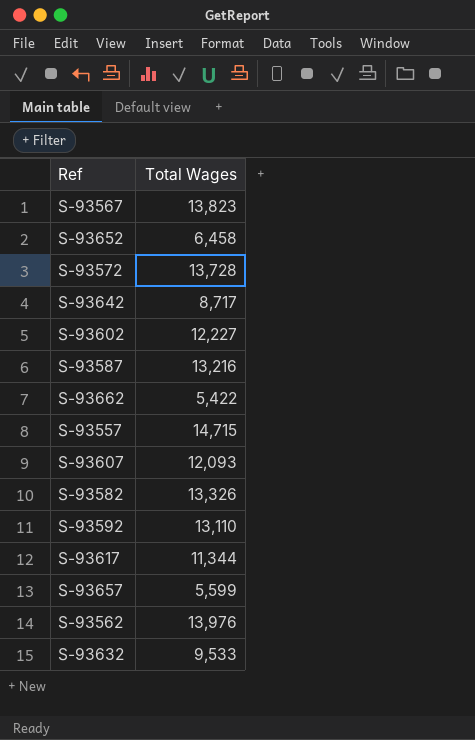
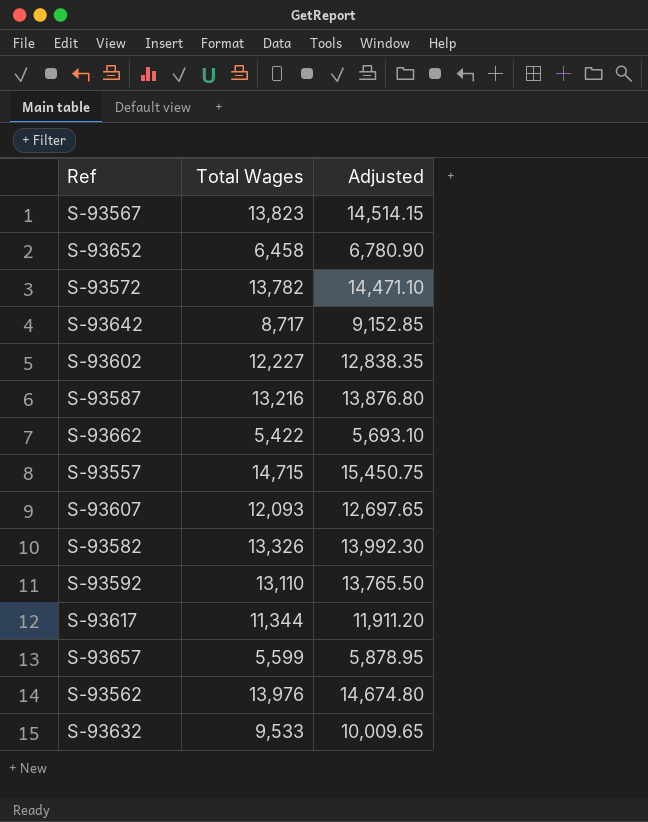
column Adjusted | formula: none -> [Total Wages] * 1.05
S-93572 | Total Wages: 13,728 -> 13,782

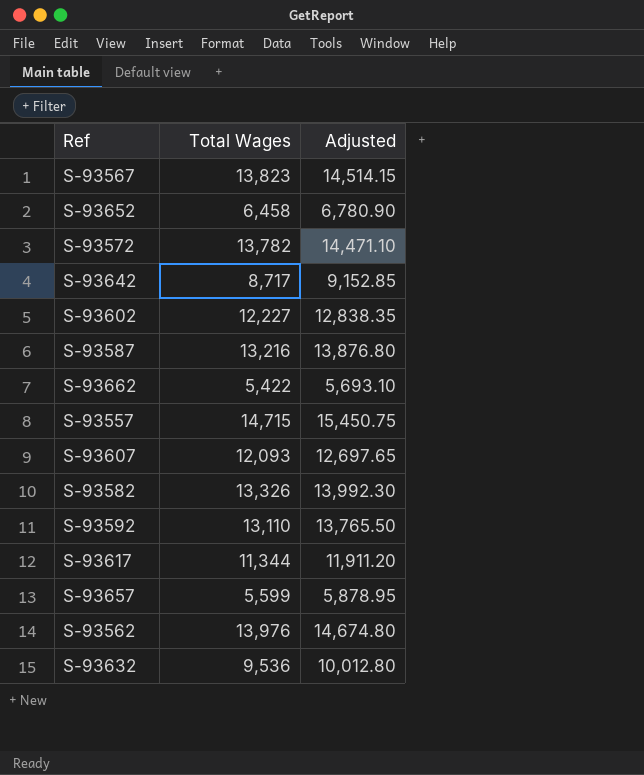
S-93632 | Total Wages: 9,533 -> 9,536
S-93632 | Adjusted: 10,009.65 -> 10,012.80

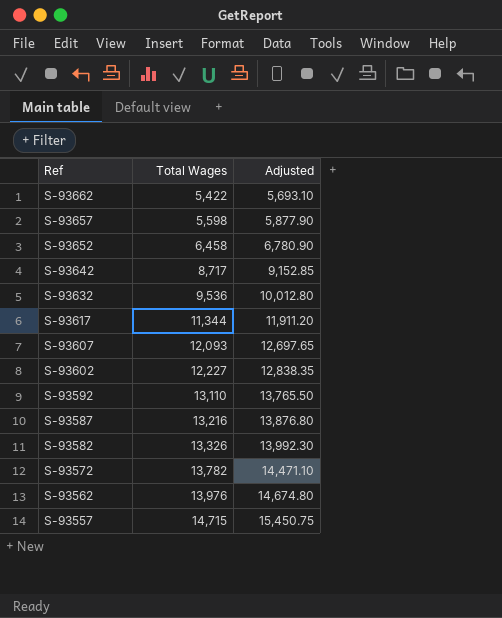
row order: none -> Ref descending
row S-93567: 13,823 | 14,514.15 -> none
S-93657 | Total Wages: 5,599 -> 5,598
S-93657 | Adjusted: 5,878.95 -> 5,877.90

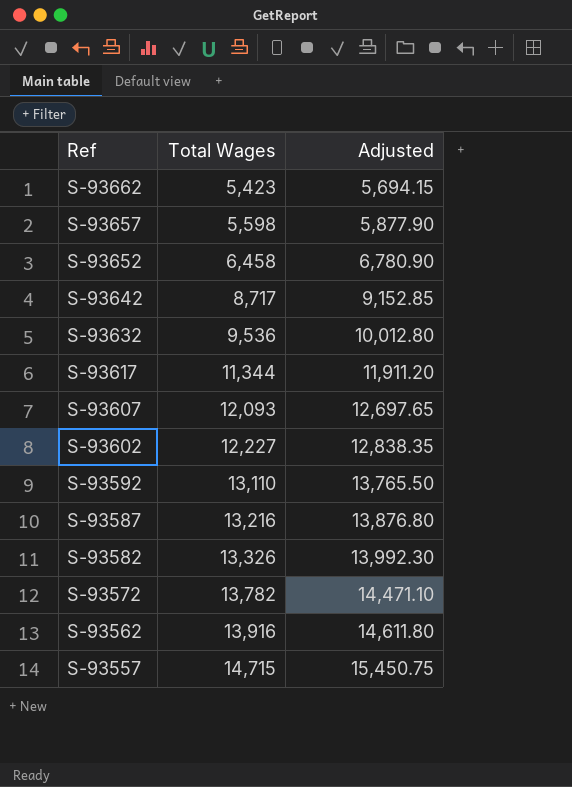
S-93662 | Total Wages: 5,422 -> 5,423
S-93662 | Adjusted: 5,693.10 -> 5,694.15
S-93562 | Total Wages: 13,976 -> 13,916
S-93562 | Adjusted: 14,674.80 -> 14,611.80

